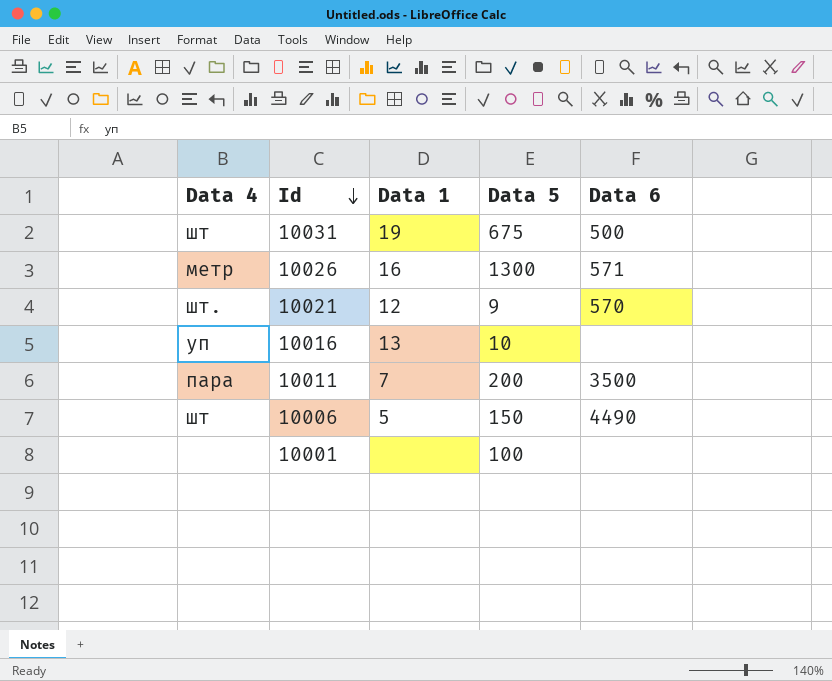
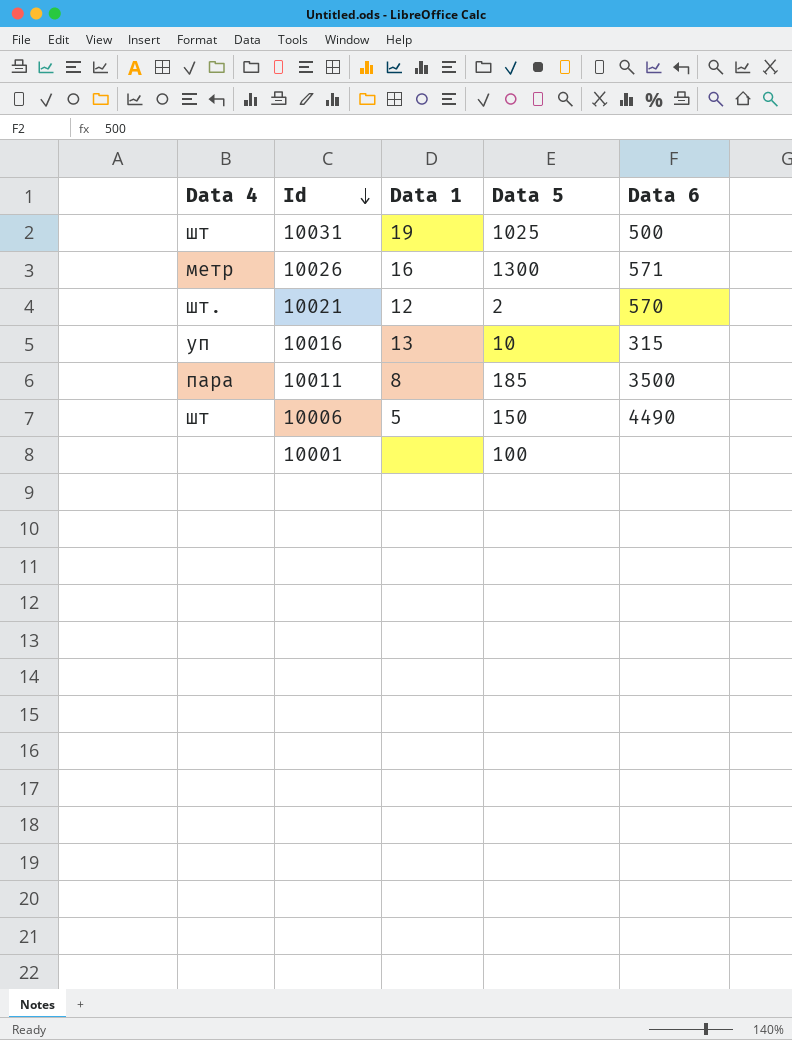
10031 | Data 5: 675 -> 1025
10021 | Data 5: 9 -> 2
10016 | Data 6: none -> 315
10011 | Data 1: 7 -> 8
10011 | Data 5: 200 -> 185

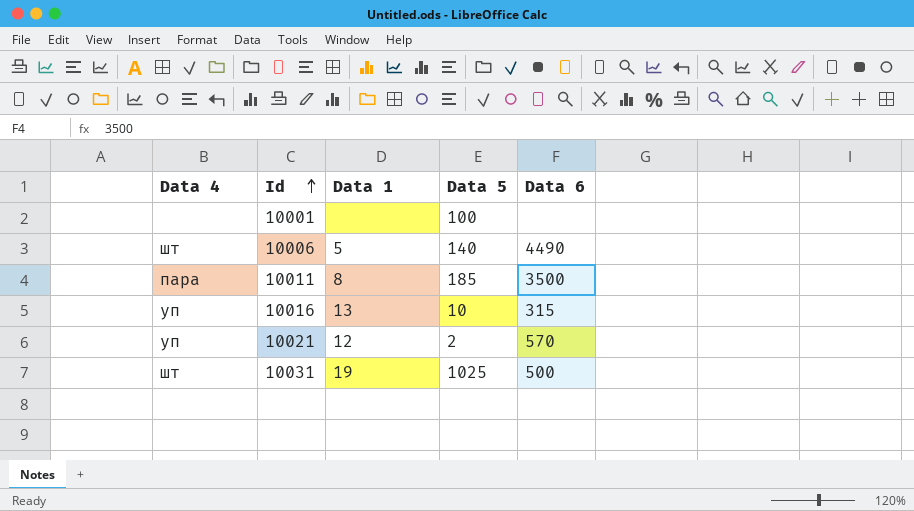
row order: Id descending -> Id ascending
row 10026: метр | 16 | 1300 | 571 -> none
10006 | Data 5: 150 -> 140
10021 | Data 4: шт. -> уп

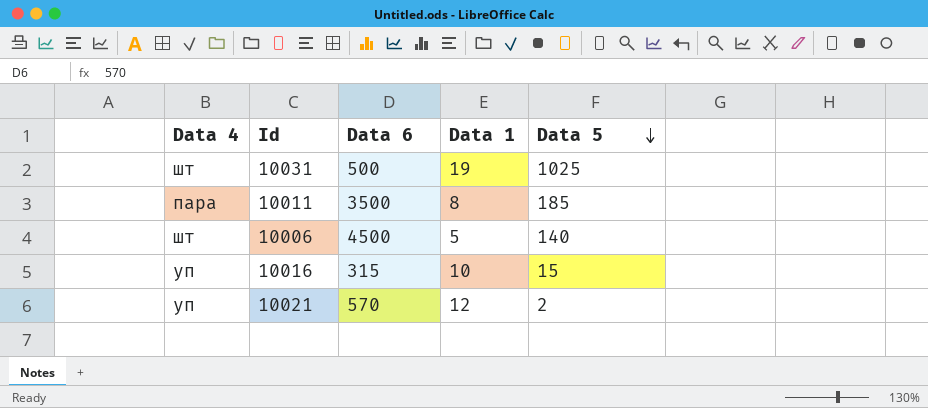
row order: Id ascending -> Data 5 descending
column Data 6 | position: 5 -> 3
row 10001: none | none | 100 | none -> none
10006 | Data 6: 4490 -> 4500
10016 | Data 1: 13 -> 10
10016 | Data 5: 10 -> 15

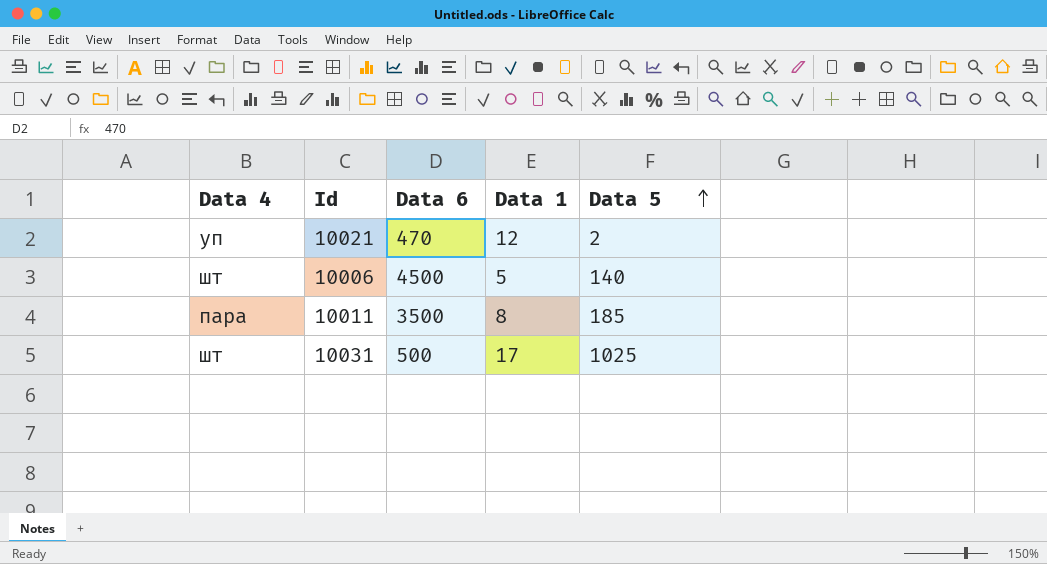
row order: Data 5 descending -> Data 5 ascending
row 10016: уп | 315 | 10 | 15 -> none
10021 | Data 6: 570 -> 470
10031 | Data 1: 19 -> 17

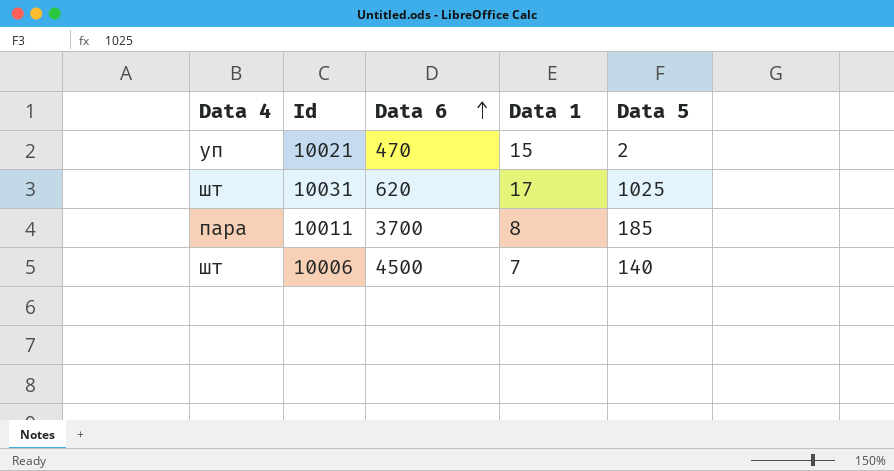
row order: Data 5 ascending -> Data 6 ascending
10021 | Data 1: 12 -> 15
10031 | Data 6: 500 -> 620
10011 | Data 6: 3500 -> 3700
10006 | Data 1: 5 -> 7

